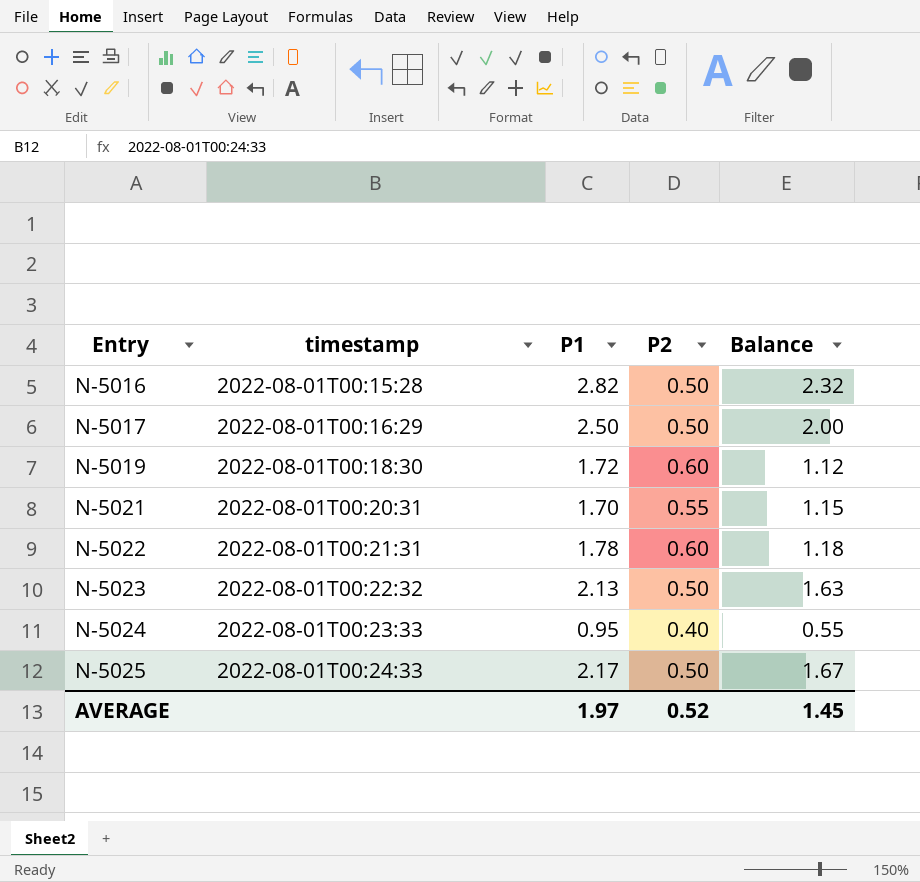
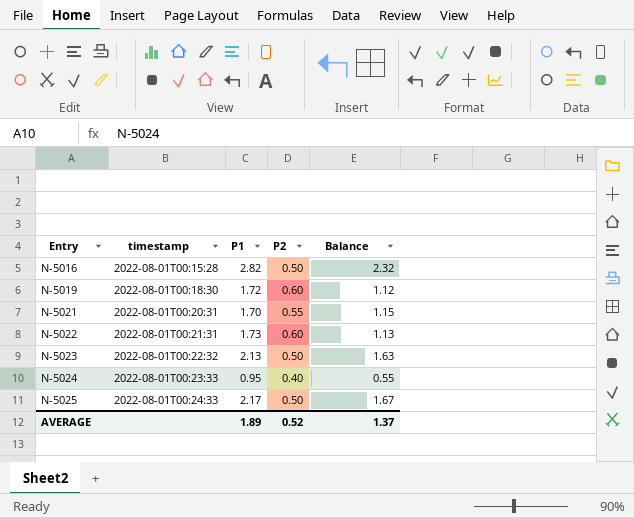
row N-5017: 2022-08-01T00:16:29 | 2.50 | 0.50 | 2.00 -> none
N-5022 | P1: 1.78 -> 1.73
N-5022 | Balance: 1.18 -> 1.13
AVERAGE | P1: 1.97 -> 1.89
AVERAGE | Balance: 1.45 -> 1.37

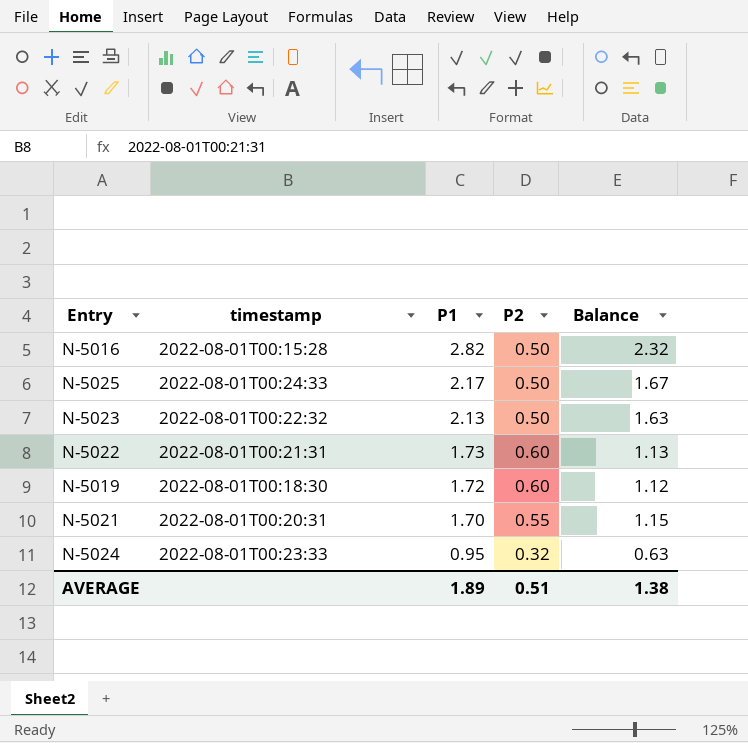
row order: Entry ascending -> P1 descending
N-5024 | P2: 0.40 -> 0.32
N-5024 | Balance: 0.55 -> 0.63
AVERAGE | P2: 0.52 -> 0.51
AVERAGE | Balance: 1.37 -> 1.38

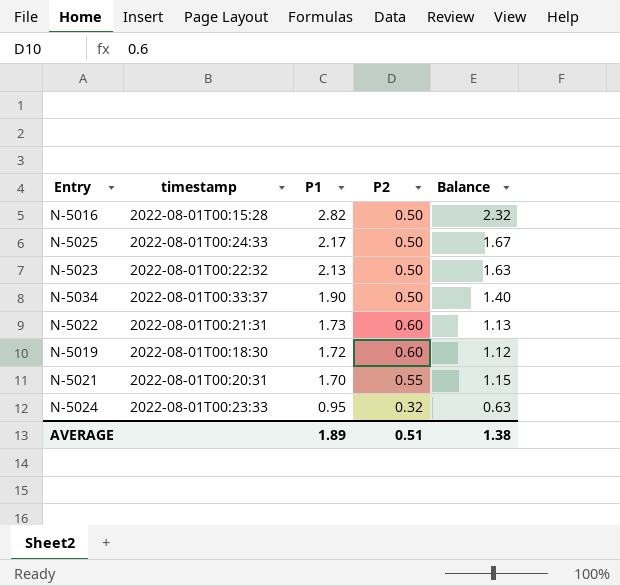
row N-5034: none -> 2022-08-01T00:33:37 | 1.90 | 0.50 | 1.40

